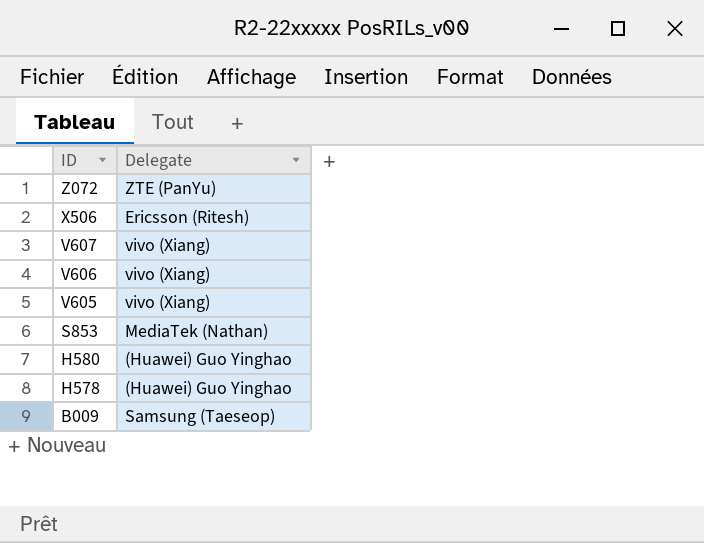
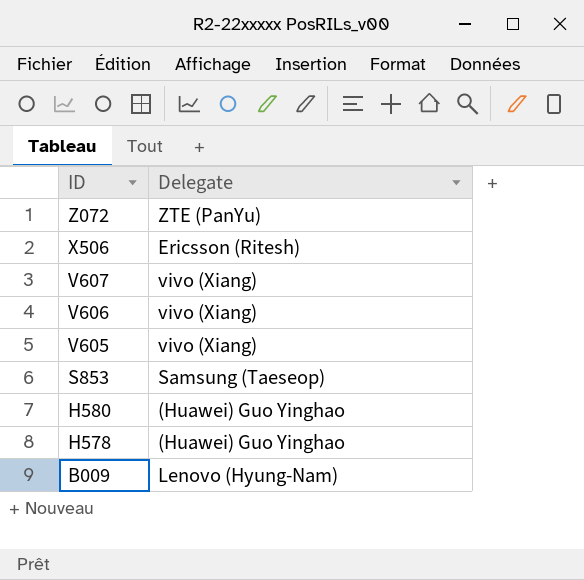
S853 | Delegate: MediaTek (Nathan) -> Samsung (Taeseop)
B009 | Delegate: Samsung (Taeseop) -> Lenovo (Hyung-Nam)

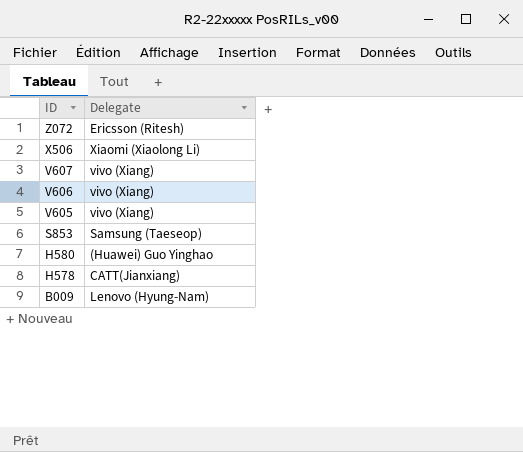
Z072 | Delegate: ZTE (PanYu) -> Ericsson (Ritesh)
X506 | Delegate: Ericsson (Ritesh) -> Xiaomi (Xiaolong Li)
H578 | Delegate: (Huawei) Guo Yinghao -> CATT(Jianxiang)

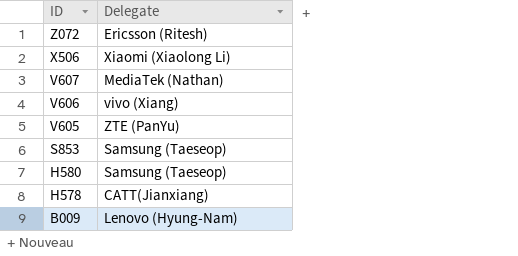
V607 | Delegate: vivo (Xiang) -> MediaTek (Nathan)
V605 | Delegate: vivo (Xiang) -> ZTE (PanYu)
H580 | Delegate: (Huawei) Guo Yinghao -> Samsung (Taeseop)

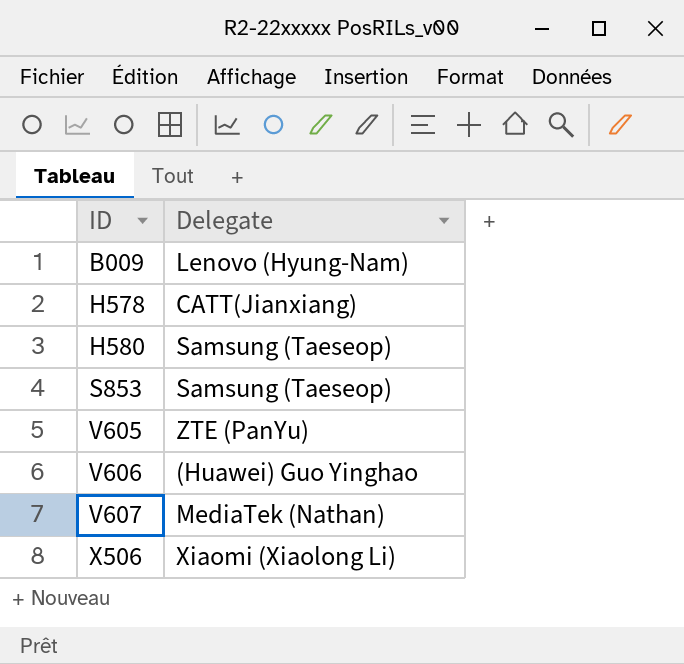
row order: ID descending -> ID ascending
row Z072: Ericsson (Ritesh) -> none
V606 | Delegate: vivo (Xiang) -> (Huawei) Guo Yinghao

